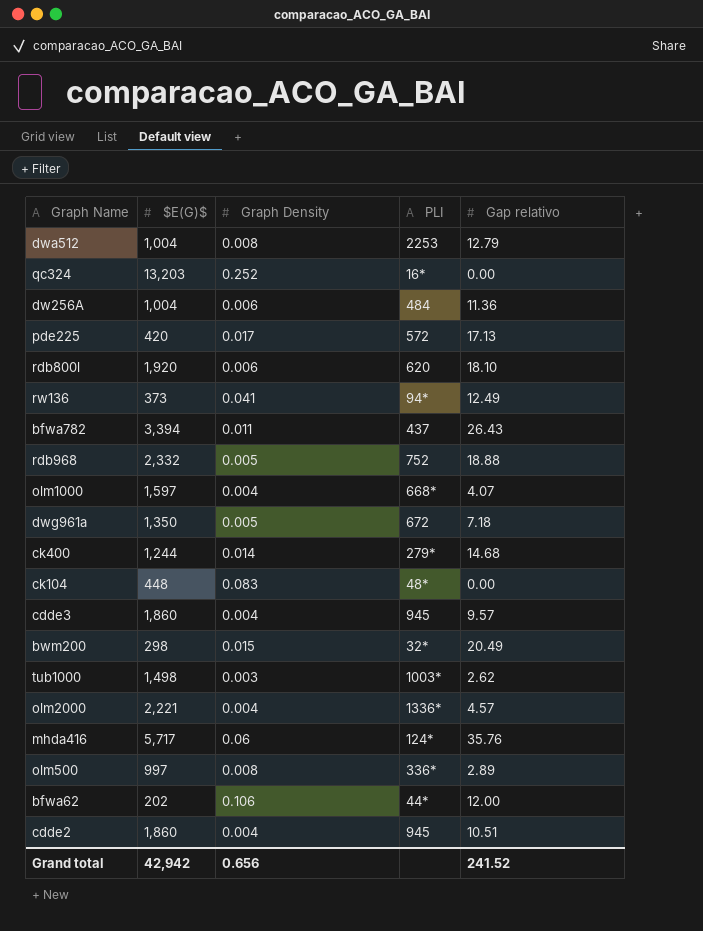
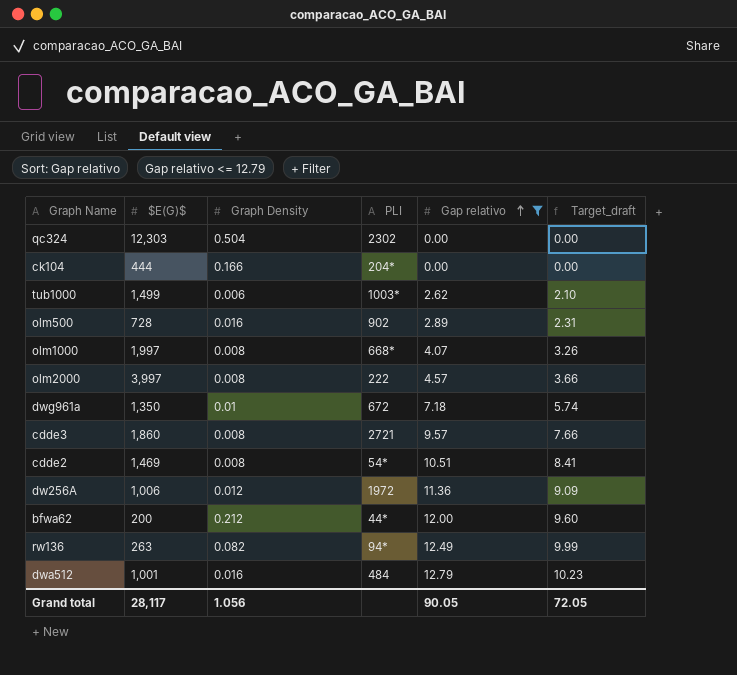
filter: none -> Gap relativo <= 12.79
row order: none -> Gap relativo ascending
column Target_draft | formula: none -> [Gap relativo] * 0.8
qc324 | $E(G)$: 13,203 -> 12,303
qc324 | Graph Density: 0.252 -> 0.504
qc324 | PLI: 16* -> 2302
ck104 | $E(G)$: 448 -> 444
ck104 | Graph Density: 0.083 -> 0.166
ck104 | PLI: 48* -> 204*
tub1000 | $E(G)$: 1,498 -> 1,499
tub1000 | Graph Density: 0.003 -> 0.006
olm500 | $E(G)$: 997 -> 728
olm500 | Graph Density: 0.008 -> 0.016
olm500 | PLI: 336* -> 902
olm1000 | $E(G)$: 1,597 -> 1,997
olm1000 | Graph Density: 0.004 -> 0.008
olm2000 | $E(G)$: 2,221 -> 3,997
olm2000 | Graph Density: 0.004 -> 0.008
olm2000 | PLI: 1336* -> 222
dwg961a | Graph Density: 0.005 -> 0.01
cdde3 | Graph Density: 0.004 -> 0.008
cdde3 | PLI: 945 -> 2721
cdde2 | $E(G)$: 1,860 -> 1,469
cdde2 | Graph Density: 0.004 -> 0.008
cdde2 | PLI: 945 -> 54*
dw256A | $E(G)$: 1,004 -> 1,006
dw256A | Graph Density: 0.006 -> 0.012
dw256A | PLI: 484 -> 1972
bfwa62 | $E(G)$: 202 -> 200
bfwa62 | Graph Density: 0.106 -> 0.212
rw136 | $E(G)$: 373 -> 263
rw136 | Graph Density: 0.041 -> 0.082
dwa512 | $E(G)$: 1,004 -> 1,001
dwa512 | Graph Density: 0.008 -> 0.016
dwa512 | PLI: 2253 -> 484
Grand total | $E(G)$: 42,942 -> 28,117
Grand total | Graph Density: 0.656 -> 1.056
Grand total | Gap relativo: 241.52 -> 90.05

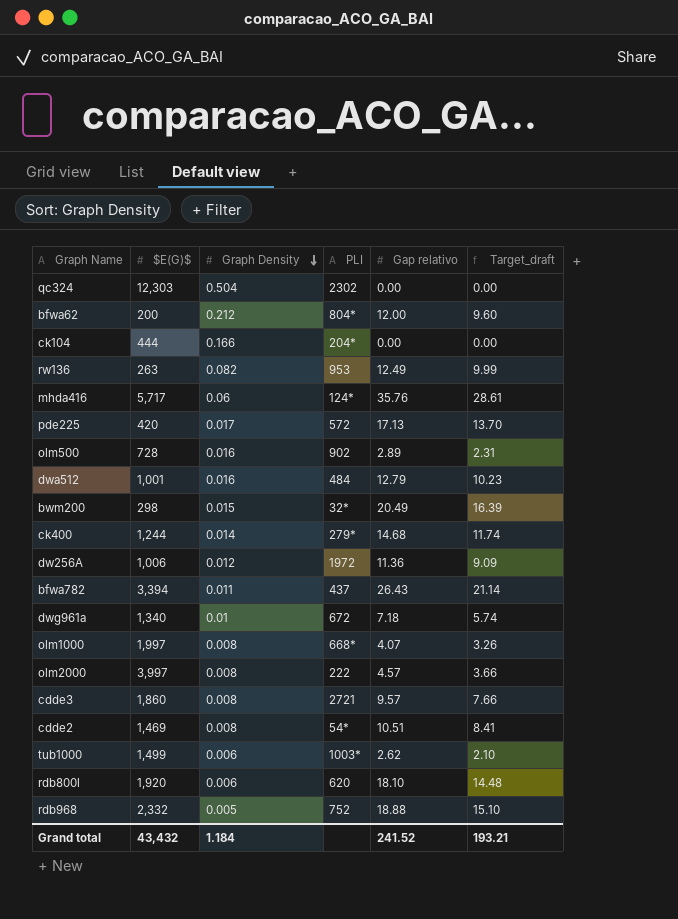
filter: Gap relativo <= 12.79 -> none
row order: Gap relativo ascending -> Graph Density descending
bfwa62 | PLI: 44* -> 804*
rw136 | PLI: 94* -> 953
dwg961a | $E(G)$: 1,350 -> 1,340
Grand total | $E(G)$: 28,117 -> 43,432
Grand total | Graph Density: 1.056 -> 1.184
Grand total | Gap relativo: 90.05 -> 241.52
Grand total | Target_draft: 72.05 -> 193.21

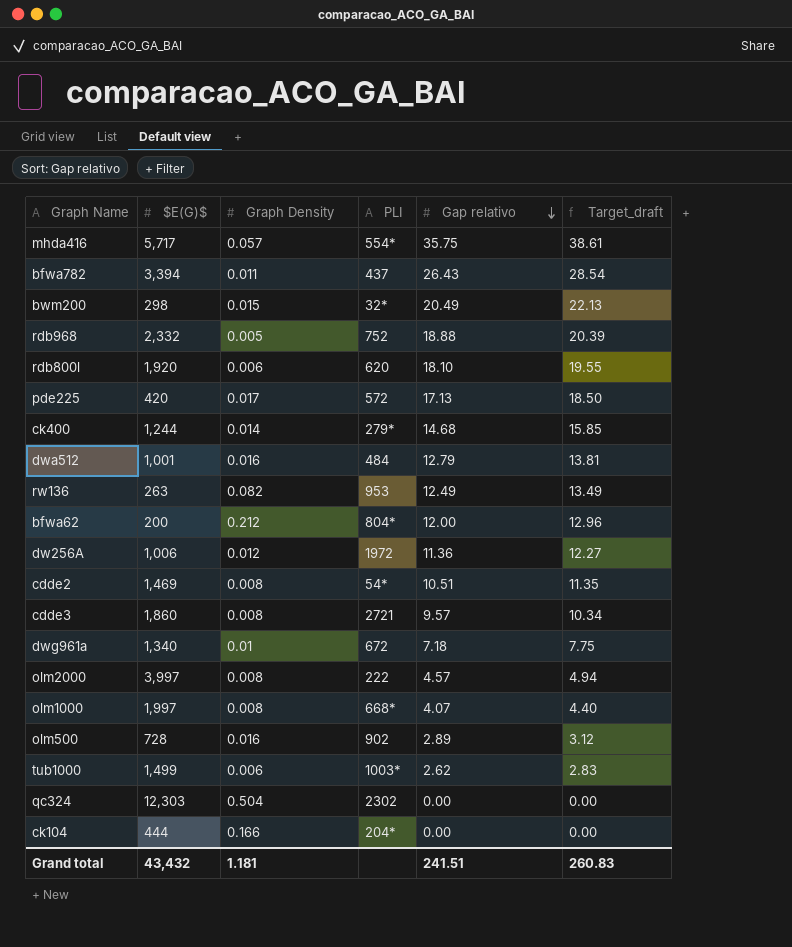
row order: Graph Density descending -> Gap relativo descending
column Target_draft | formula: [Gap relativo] * 0.8 -> [Gap relativo] * 1.08
mhda416 | Graph Density: 0.06 -> 0.057
mhda416 | PLI: 124* -> 554*
mhda416 | Gap relativo: 35.76 -> 35.75
Grand total | Graph Density: 1.184 -> 1.181
Grand total | Gap relativo: 241.52 -> 241.51
Grand total | Target_draft: 193.21 -> 260.83

